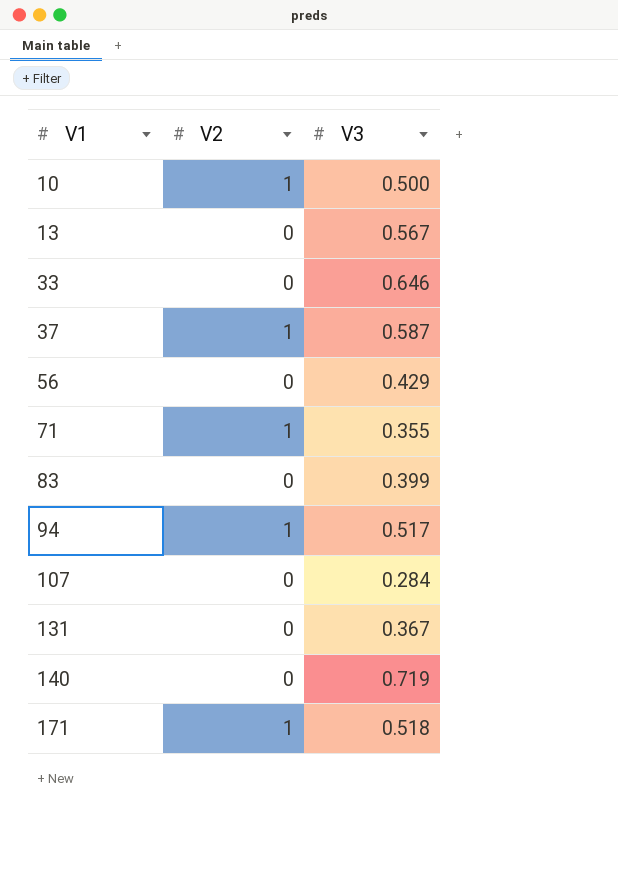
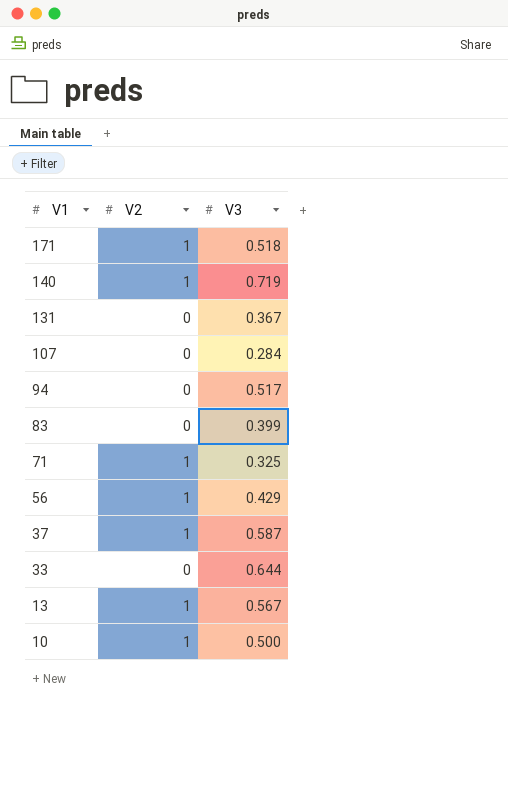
row order: V1 ascending -> V1 descending
140 | V2: 0 -> 1
94 | V2: 1 -> 0
71 | V3: 0.355 -> 0.325
56 | V2: 0 -> 1
33 | V3: 0.646 -> 0.644
13 | V2: 0 -> 1

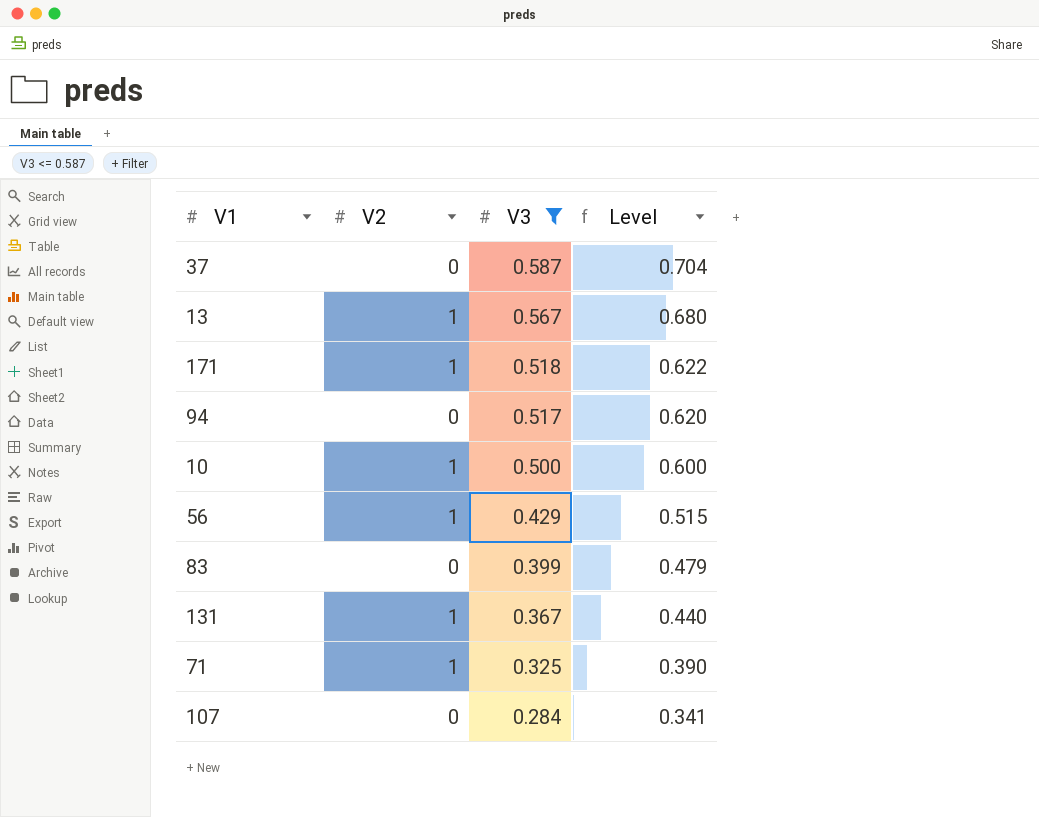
filter: none -> V3 <= 0.587
row order: V1 descending -> V3 descending
column Level | formula: none -> [V3] * 1.2
37 | V2: 1 -> 0
131 | V2: 0 -> 1

